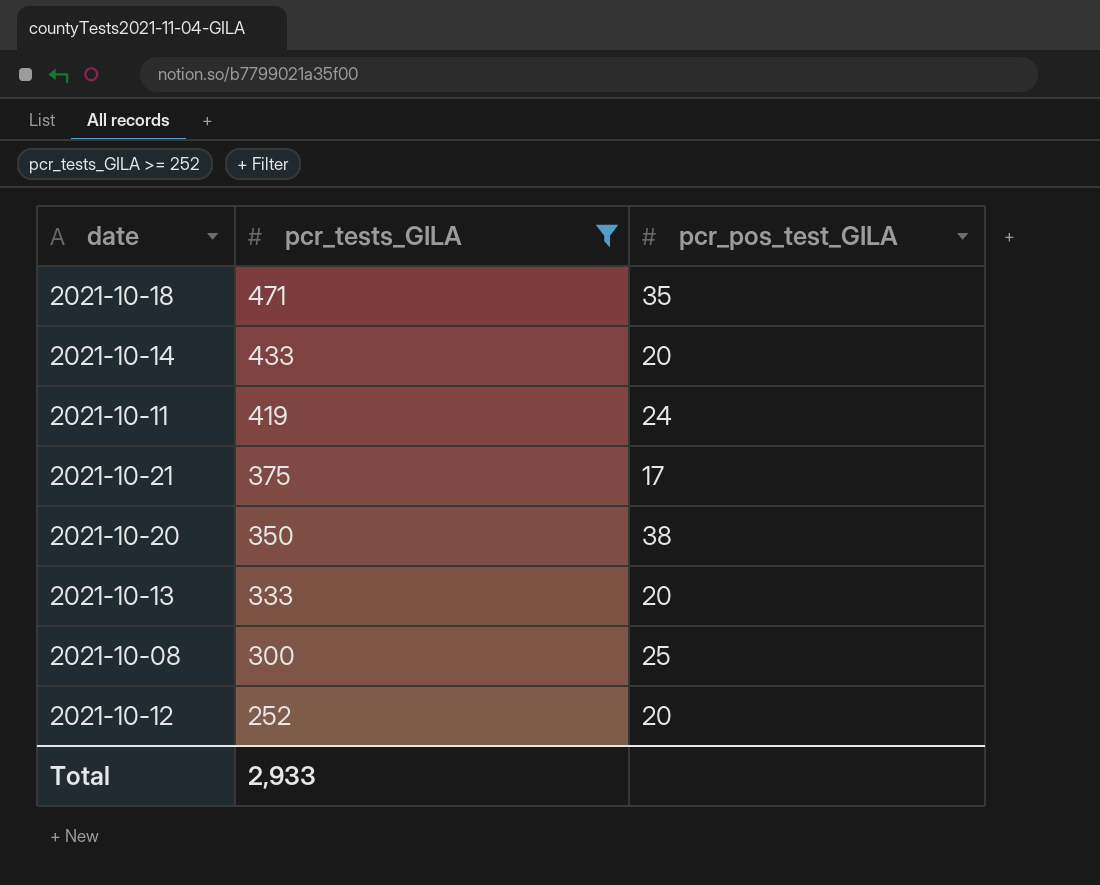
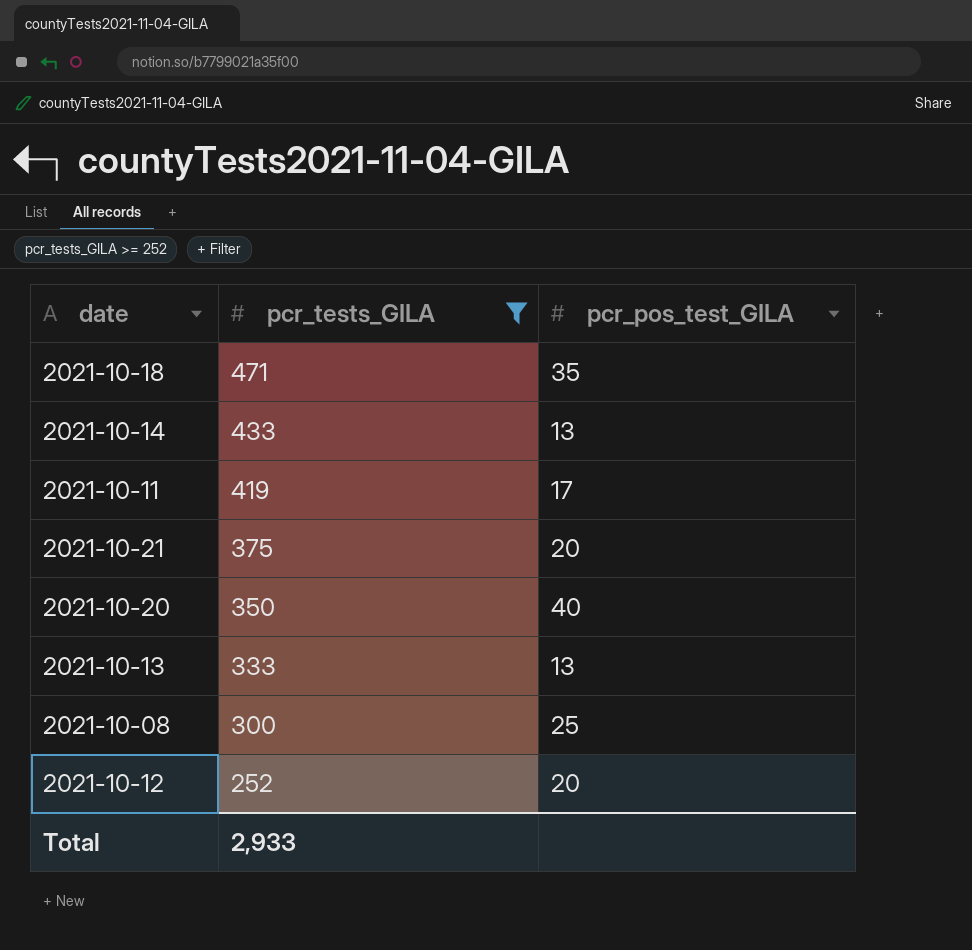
2021-10-14 | pcr_pos_test_GILA: 20 -> 13
2021-10-11 | pcr_pos_test_GILA: 24 -> 17
2021-10-21 | pcr_pos_test_GILA: 17 -> 20
2021-10-20 | pcr_pos_test_GILA: 38 -> 40
2021-10-13 | pcr_pos_test_GILA: 20 -> 13

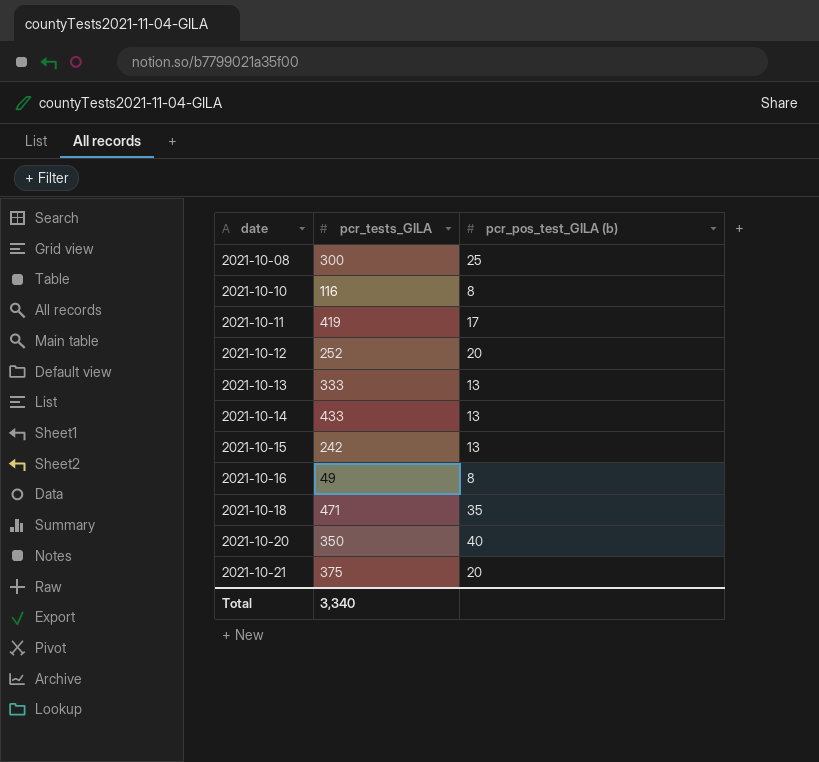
filter: pcr_tests_GILA >= 252 -> none
row order: pcr_tests_GILA descending -> date ascending
column name: pcr_pos_test_GILA -> pcr_pos_test_GILA (b)
Total | pcr_tests_GILA: 2,933 -> 3,340

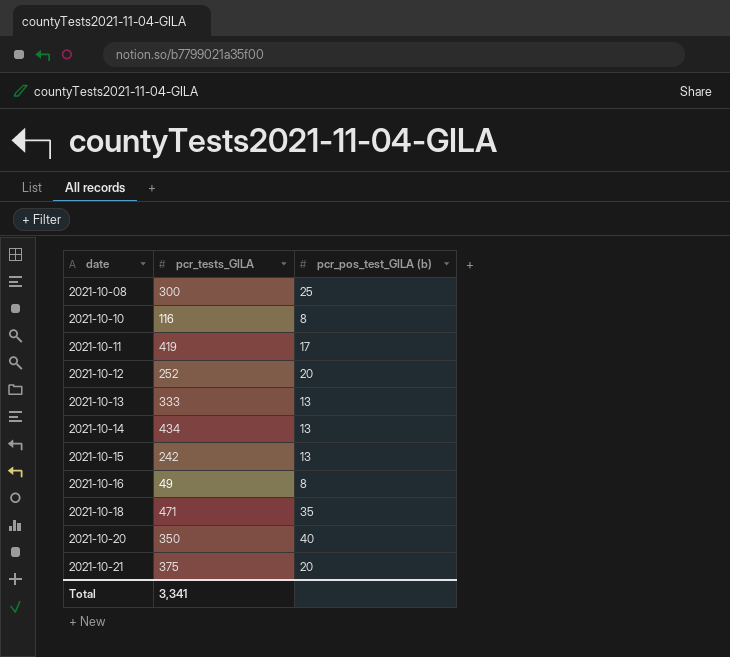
2021-10-14 | pcr_tests_GILA: 433 -> 434
Total | pcr_tests_GILA: 3,340 -> 3,341

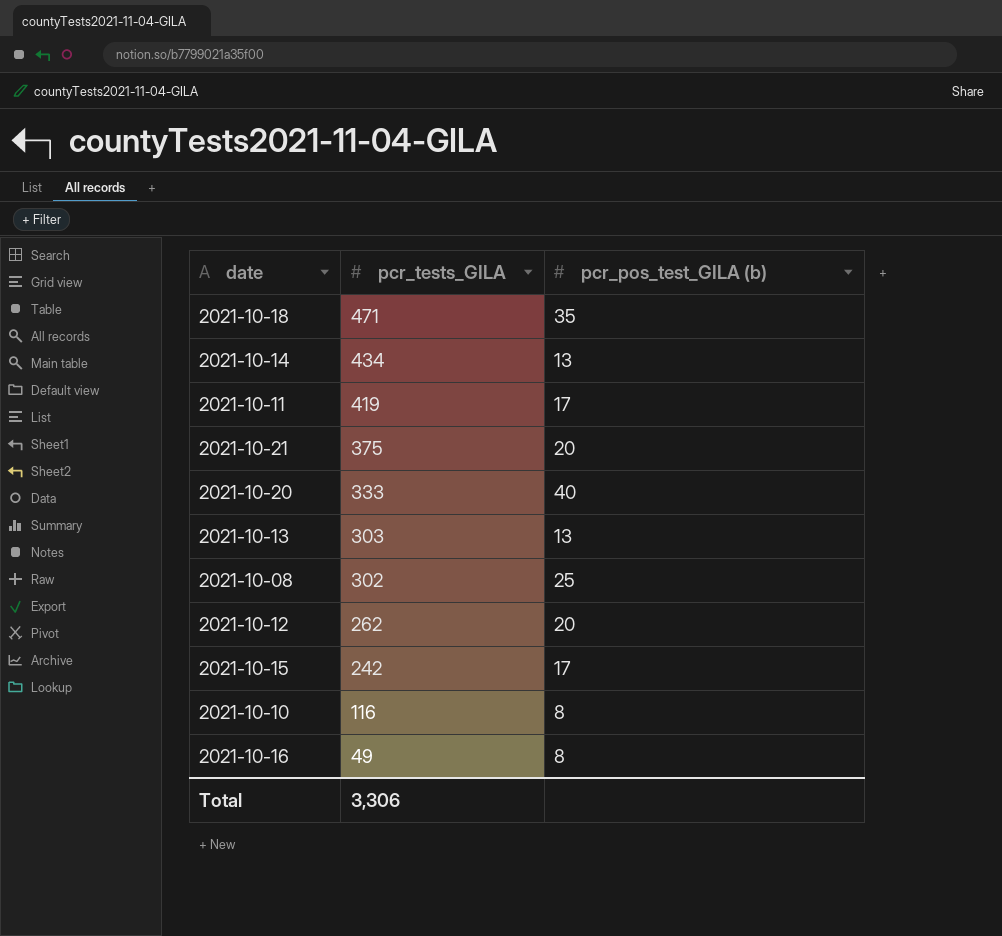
row order: date ascending -> pcr_tests_GILA descending
2021-10-20 | pcr_tests_GILA: 350 -> 333
2021-10-13 | pcr_tests_GILA: 333 -> 303
2021-10-08 | pcr_tests_GILA: 300 -> 302
2021-10-12 | pcr_tests_GILA: 252 -> 262
2021-10-15 | pcr_pos_test_GILA (b): 13 -> 17
Total | pcr_tests_GILA: 3,341 -> 3,306

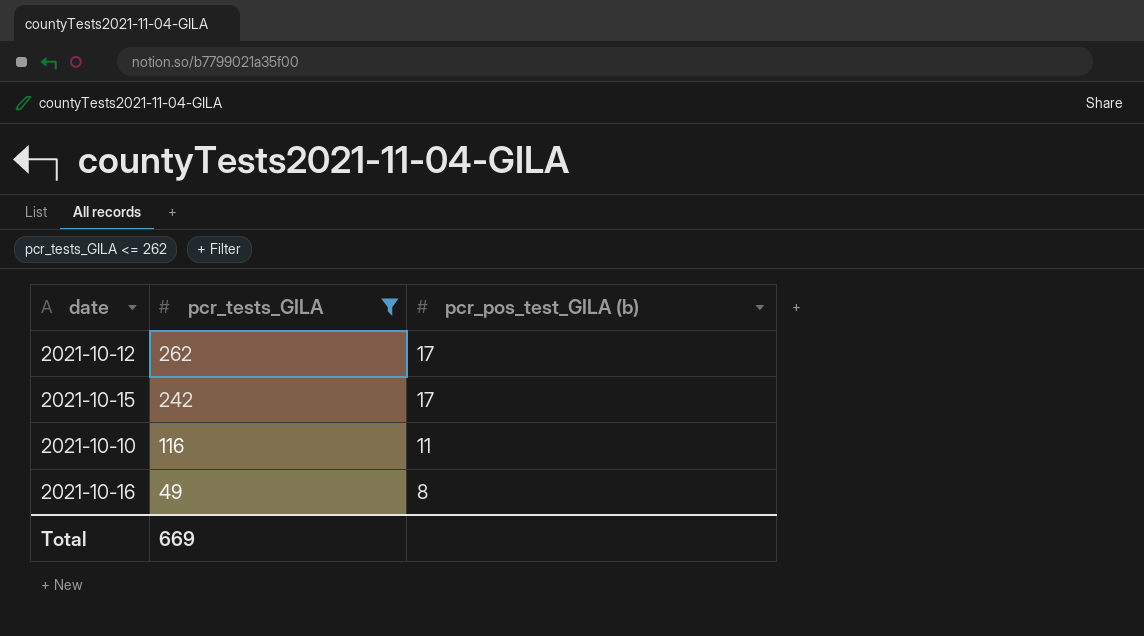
filter: none -> pcr_tests_GILA <= 262
2021-10-12 | pcr_pos_test_GILA (b): 20 -> 17
2021-10-10 | pcr_pos_test_GILA (b): 8 -> 11
Total | pcr_tests_GILA: 3,306 -> 669

